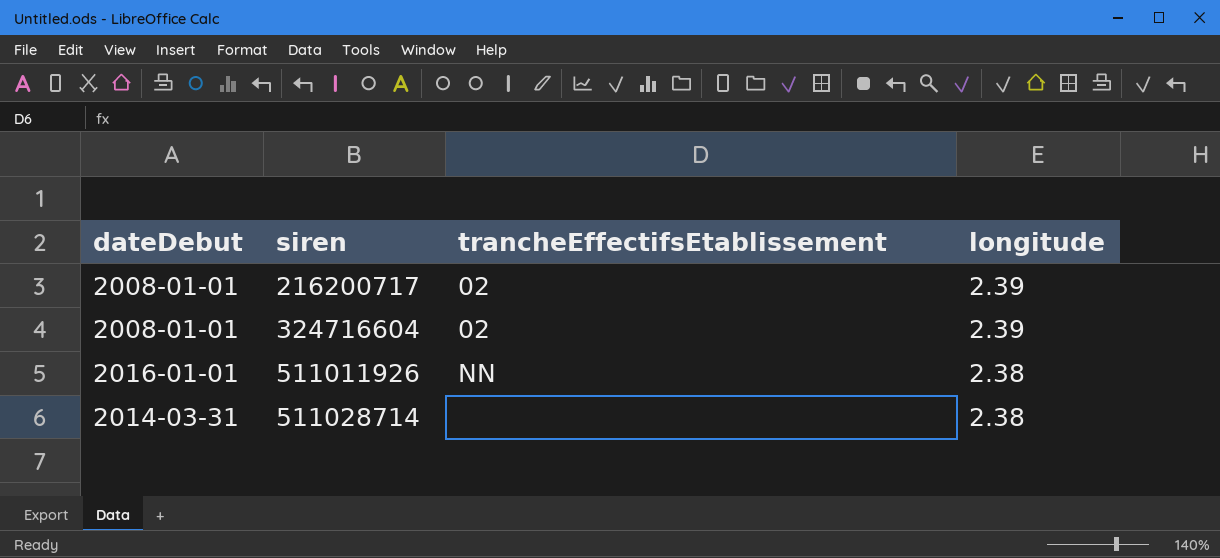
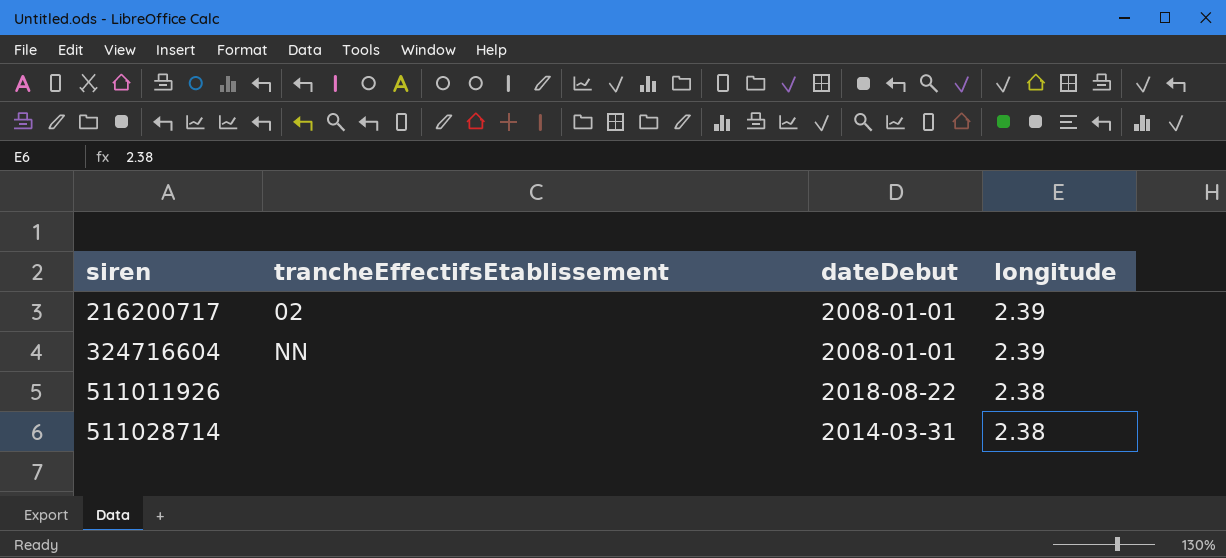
column dateDebut | position: 1 -> 3
324716604 | trancheEffectifsEtablissement: 02 -> NN
511011926 | trancheEffectifsEtablissement: NN -> none
511011926 | dateDebut: 2016-01-01 -> 2018-08-22

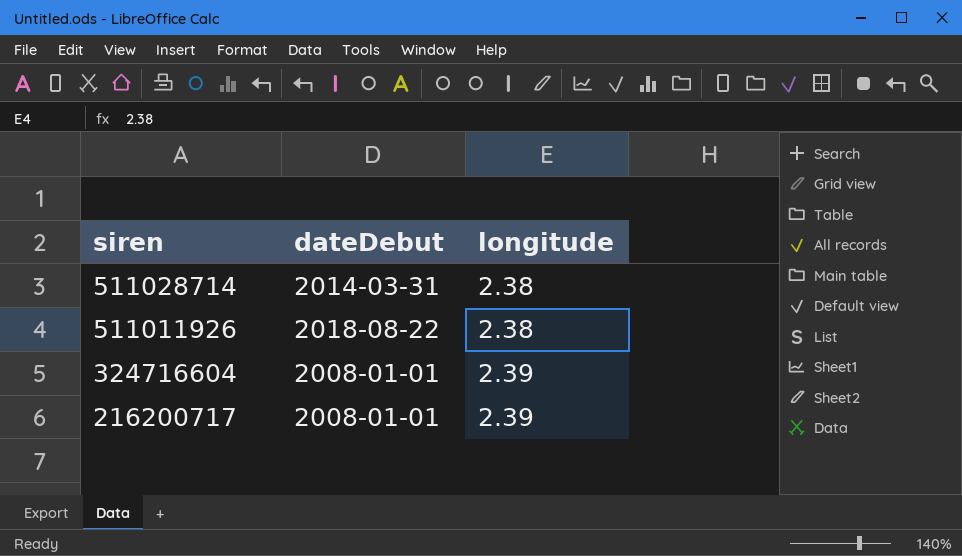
row order: siren ascending -> siren descending
column trancheEffectifsEtablissement | position: 2 -> none

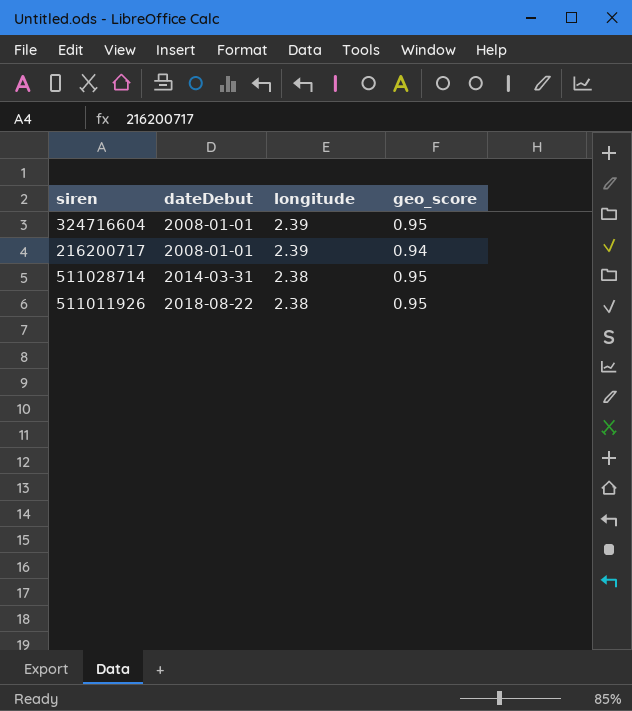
row order: siren descending -> dateDebut ascending
column geo_score | position: none -> 4

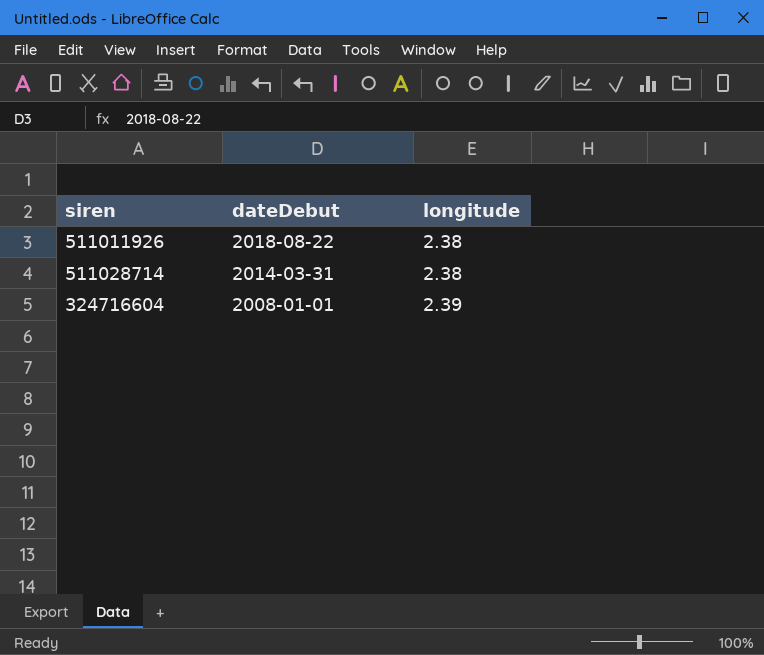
row order: dateDebut ascending -> dateDebut descending
column geo_score | position: 4 -> none
row 216200717: 2008-01-01 | 2.39 | 0.94 -> none

